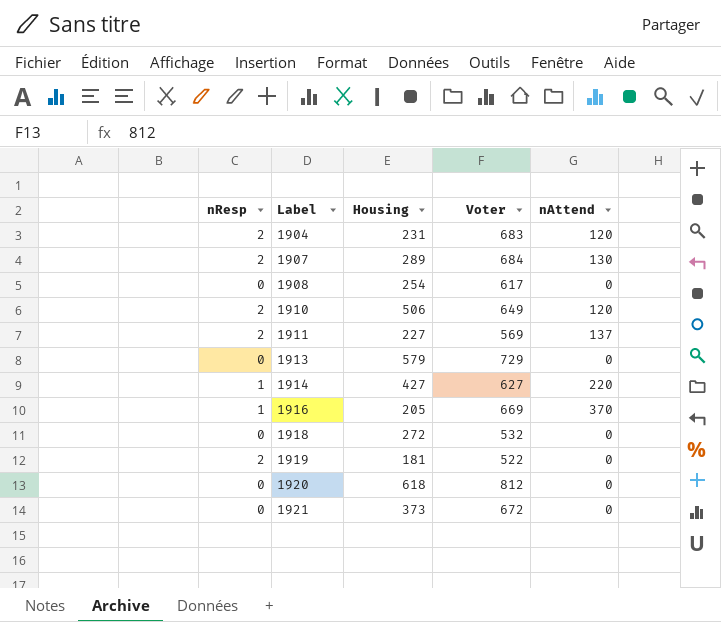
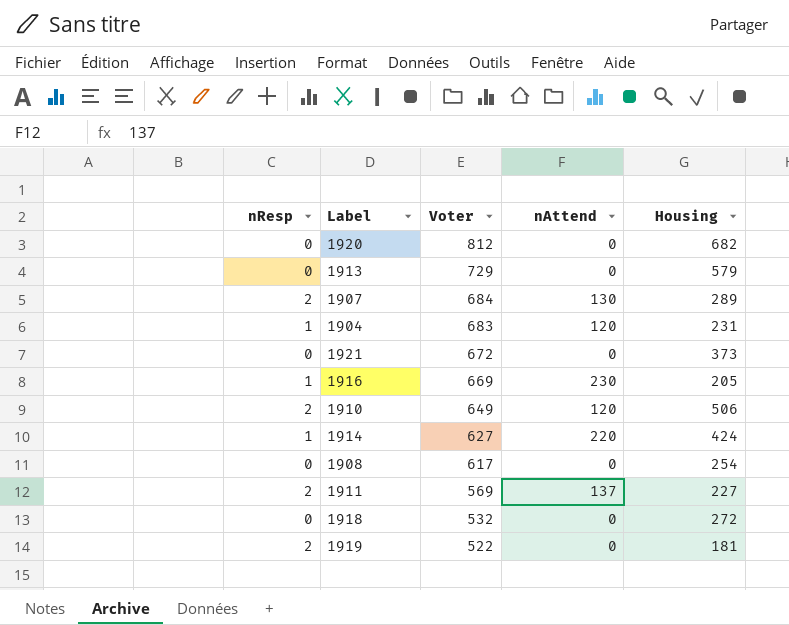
row order: Label ascending -> Voter descending
column Housing | position: 3 -> 5
1920 | Housing: 618 -> 682
1904 | nResp: 2 -> 1
1916 | nAttend: 370 -> 230
1914 | Housing: 427 -> 424

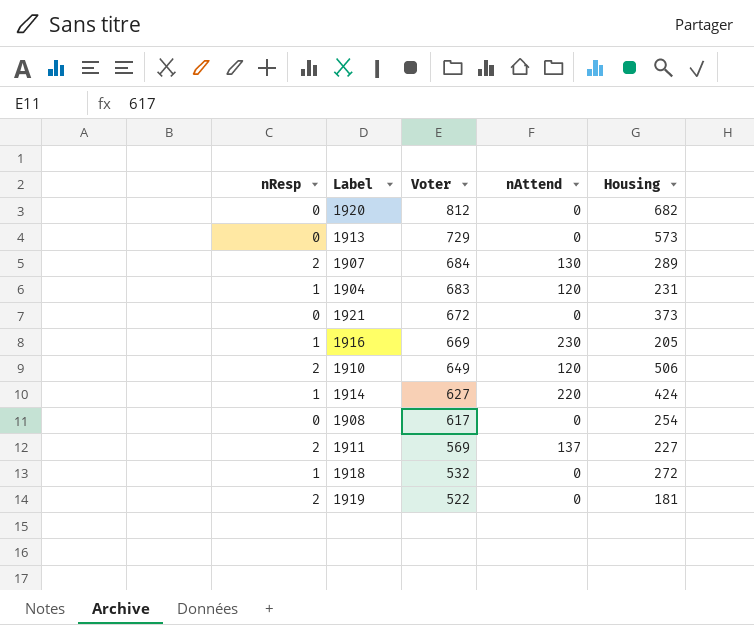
1913 | Housing: 579 -> 573
1918 | nResp: 0 -> 1

